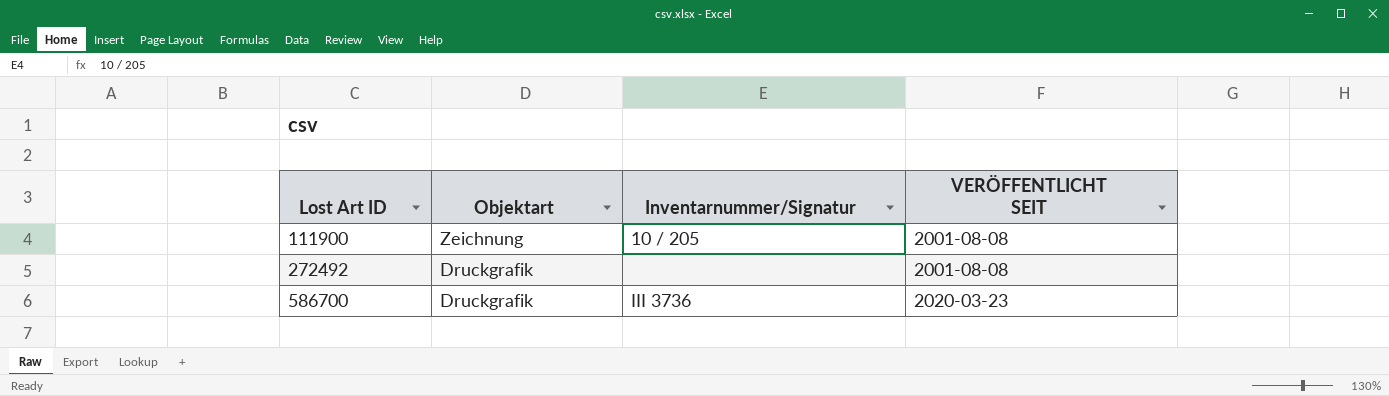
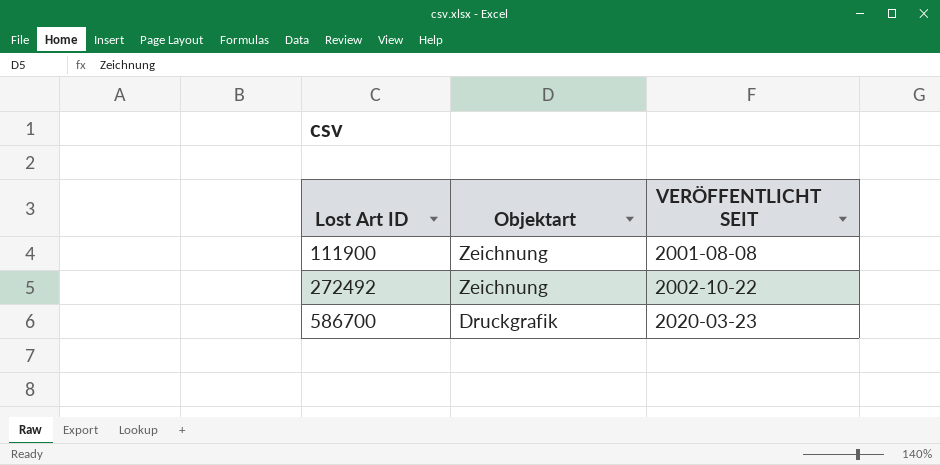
column Inventarnummer/Signatur | position: 3 -> none
272492 | Objektart: Druckgrafik -> Zeichnung
272492 | VERÖFFENTLICHT SEIT: 2001-08-08 -> 2002-10-22

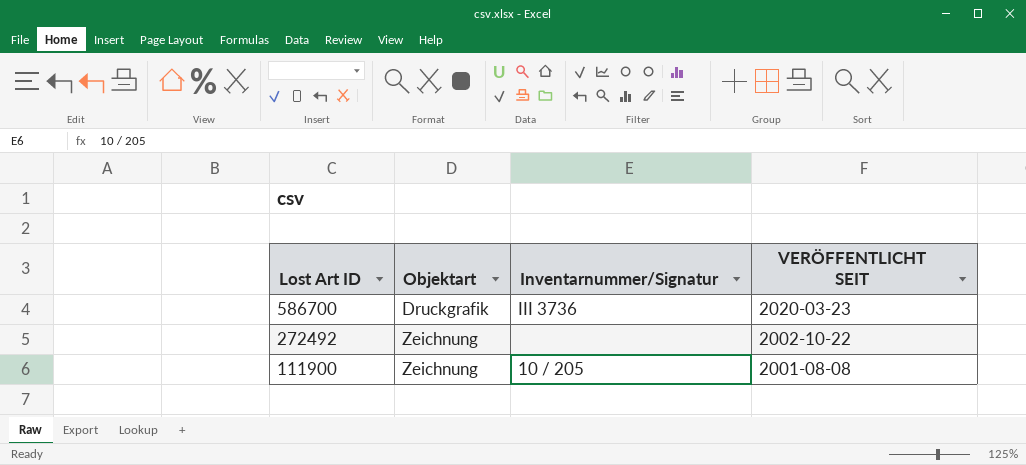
row order: Lost Art ID ascending -> Lost Art ID descending
column Inventarnummer/Signatur | position: none -> 3

